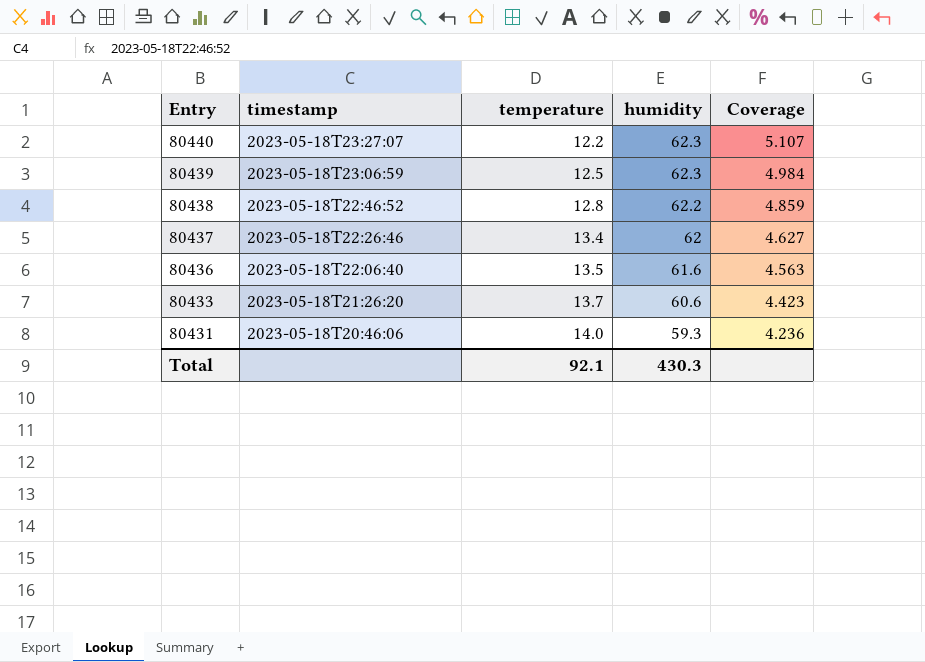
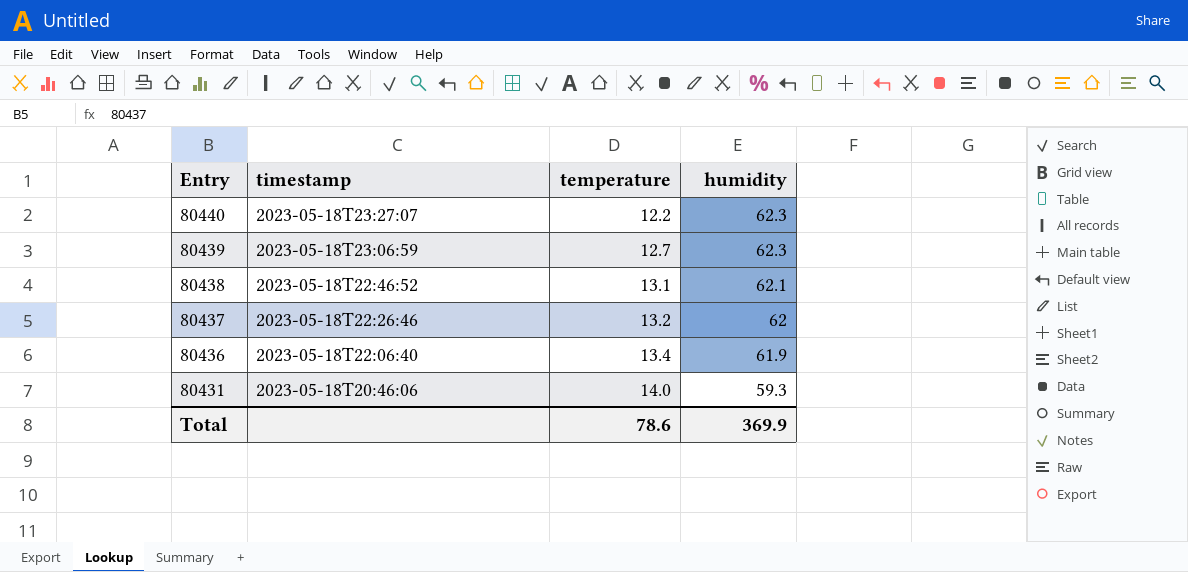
column Coverage | formula: [humidity] / [temperature] -> none
row 80433: 2023-05-18T21:26:20 | 13.7 | 60.6 | 4.423 -> none
80439 | temperature: 12.5 -> 12.7
80438 | temperature: 12.8 -> 13.1
80438 | humidity: 62.2 -> 62.1
80437 | temperature: 13.4 -> 13.2
80436 | temperature: 13.5 -> 13.4
80436 | humidity: 61.6 -> 61.9
Total | temperature: 92.1 -> 78.6
Total | humidity: 430.3 -> 369.9

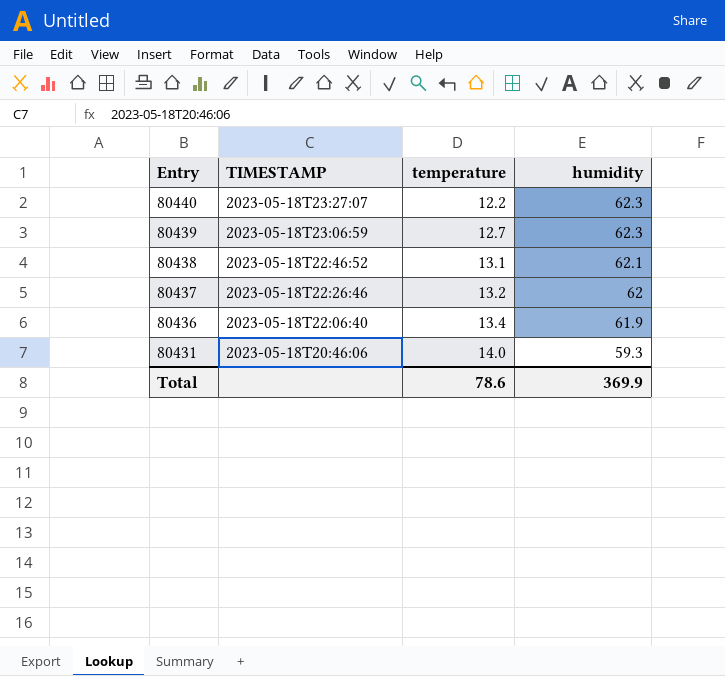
column name: timestamp -> TIMESTAMP

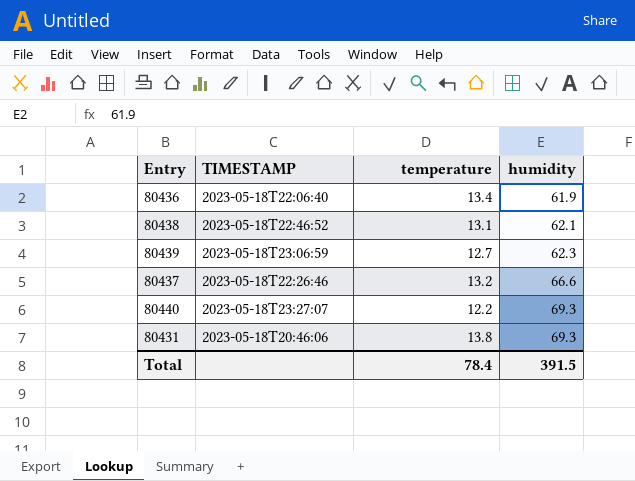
row order: Entry descending -> humidity ascending
80437 | humidity: 62 -> 66.6
80440 | humidity: 62.3 -> 69.3
80431 | temperature: 14.0 -> 13.8
80431 | humidity: 59.3 -> 69.3
Total | temperature: 78.6 -> 78.4
Total | humidity: 369.9 -> 391.5

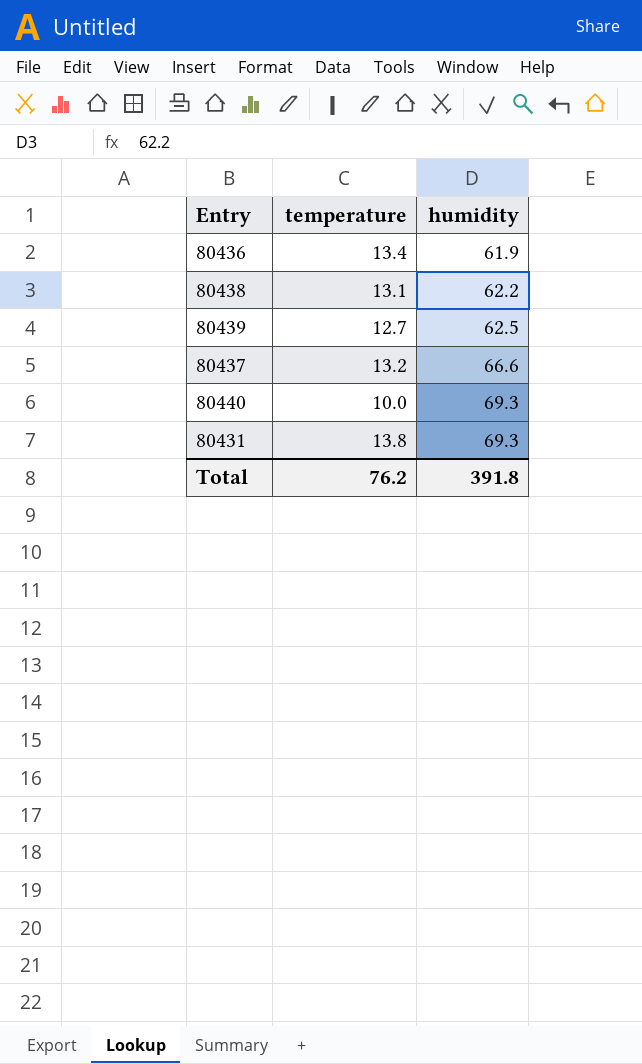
column TIMESTAMP | position: 2 -> none
80438 | humidity: 62.1 -> 62.2
80439 | humidity: 62.3 -> 62.5
80440 | temperature: 12.2 -> 10.0
Total | temperature: 78.4 -> 76.2
Total | humidity: 391.5 -> 391.8

